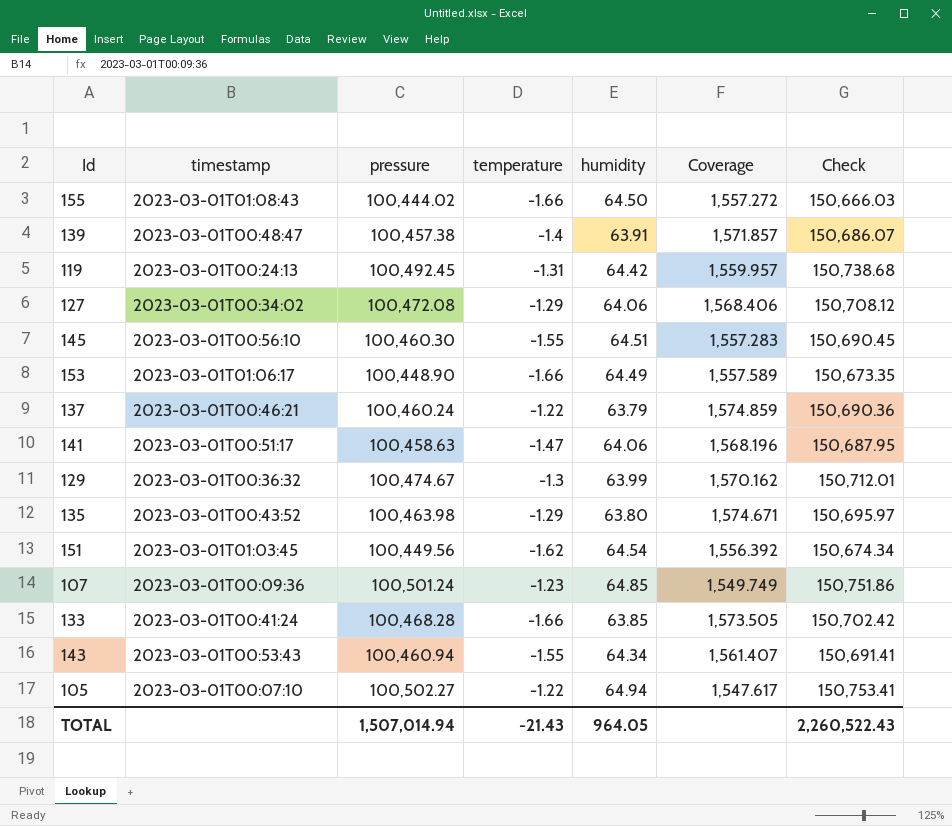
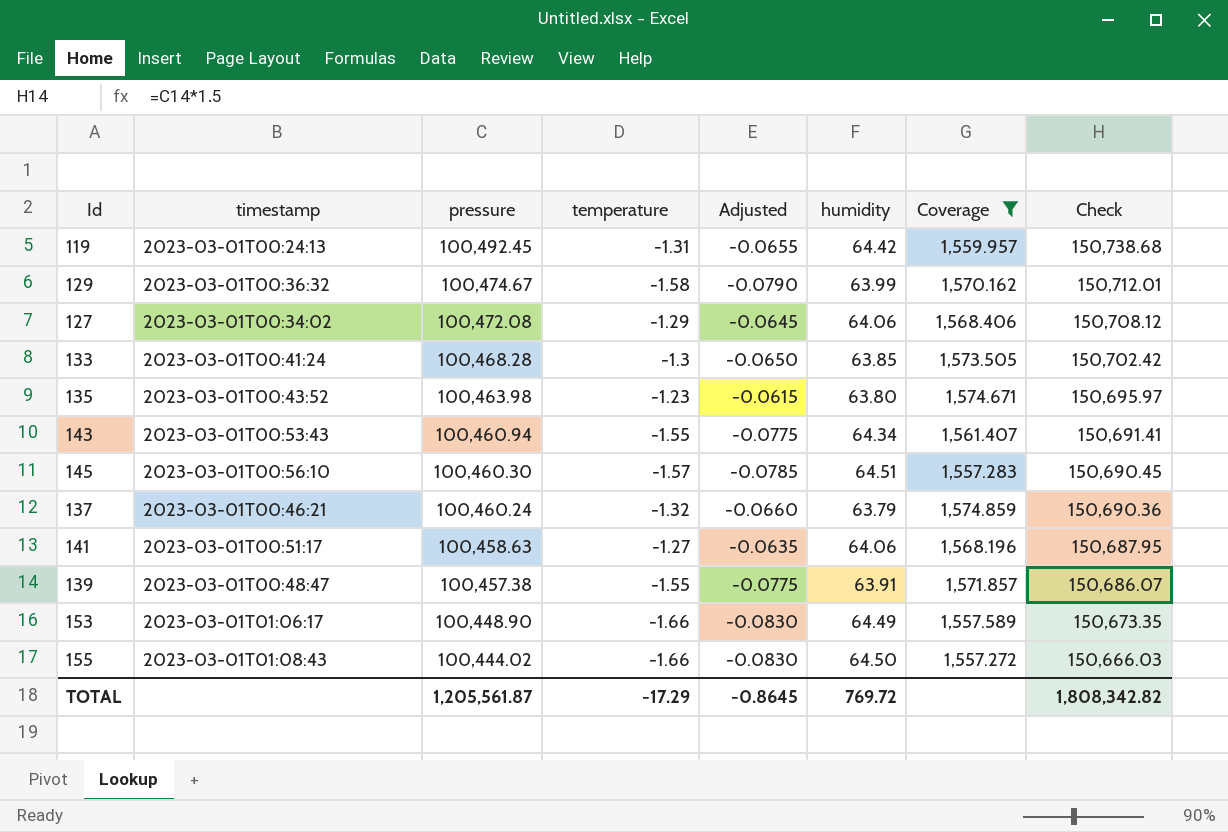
filter: none -> Coverage >= 1,557.272
row order: none -> pressure descending
column Adjusted | formula: none -> [temperature] * 0.05
129 | temperature: -1.3 -> -1.58
133 | temperature: -1.66 -> -1.3
135 | temperature: -1.29 -> -1.23
145 | temperature: -1.55 -> -1.57
137 | temperature: -1.22 -> -1.32
141 | temperature: -1.47 -> -1.27
139 | temperature: -1.4 -> -1.55
TOTAL | pressure: 1,507,014.94 -> 1,205,561.87
TOTAL | temperature: -21.43 -> -17.29
TOTAL | humidity: 964.05 -> 769.72
TOTAL | Check: 2,260,522.43 -> 1,808,342.82

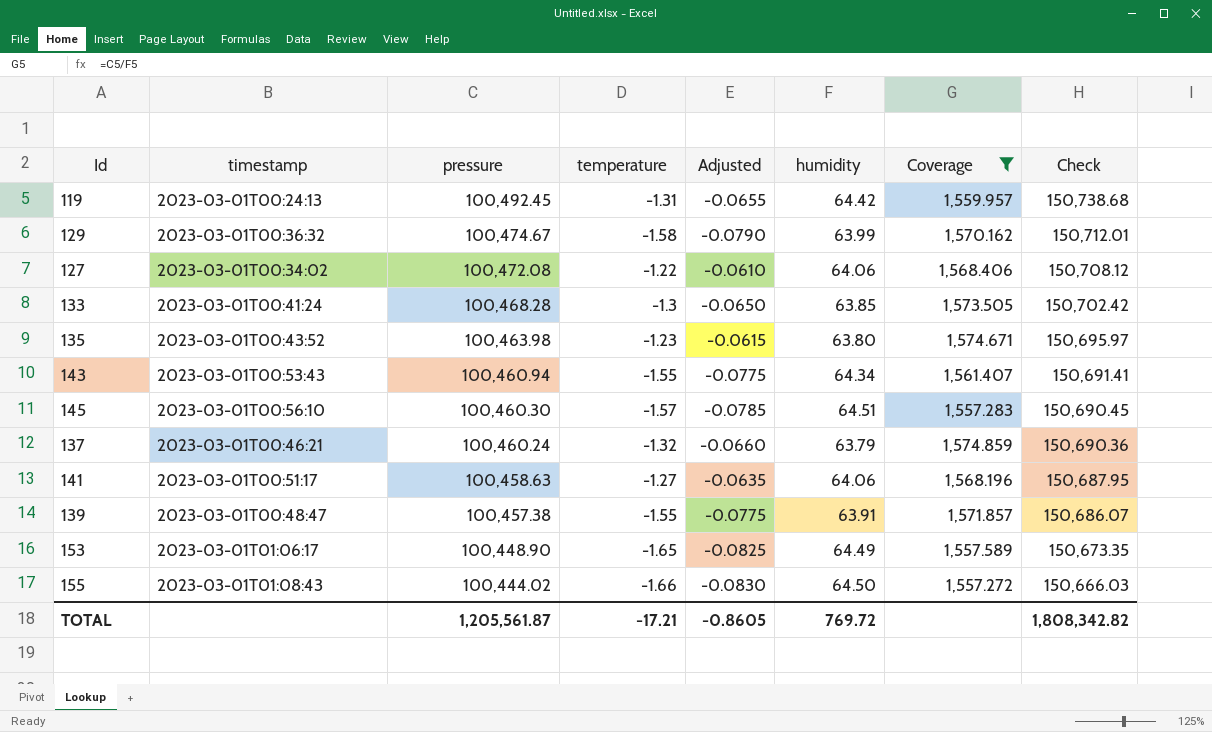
127 | temperature: -1.29 -> -1.22
127 | Adjusted: -0.0645 -> -0.0610
153 | temperature: -1.66 -> -1.65
153 | Adjusted: -0.0830 -> -0.0825
TOTAL | temperature: -17.29 -> -17.21
TOTAL | Adjusted: -0.8645 -> -0.8605

